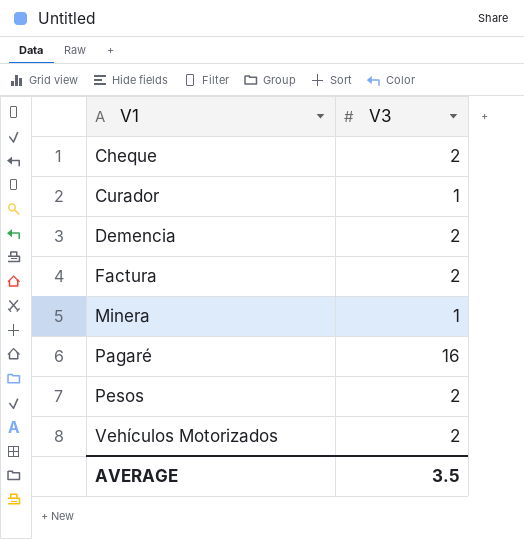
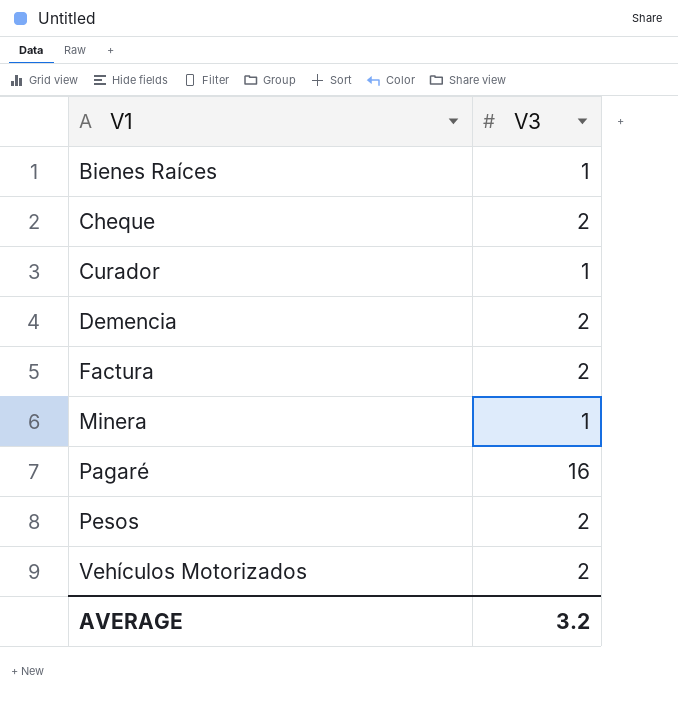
row Bienes Raíces: none -> 1
AVERAGE | V3: 3.5 -> 3.2

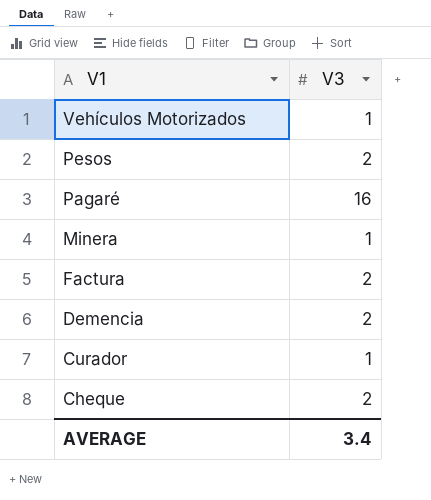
row order: V1 ascending -> V1 descending
row Bienes Raíces: 1 -> none
Vehículos Motorizados | V3: 2 -> 1
AVERAGE | V3: 3.2 -> 3.4

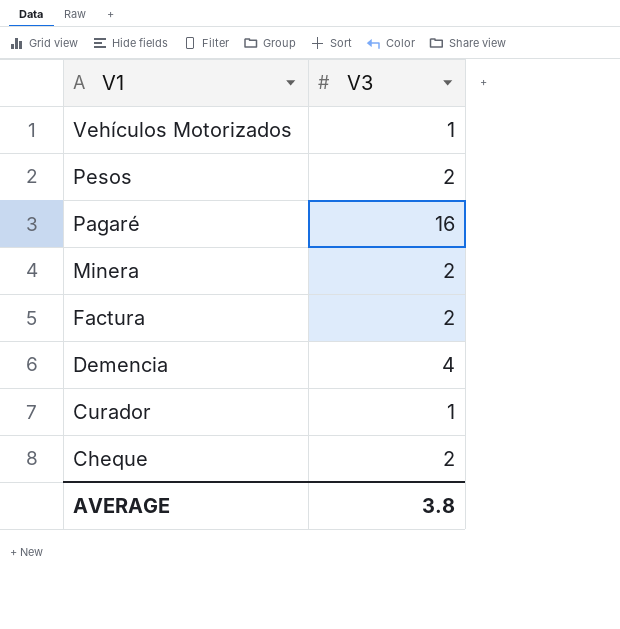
Minera | V3: 1 -> 2
Demencia | V3: 2 -> 4
AVERAGE | V3: 3.4 -> 3.8

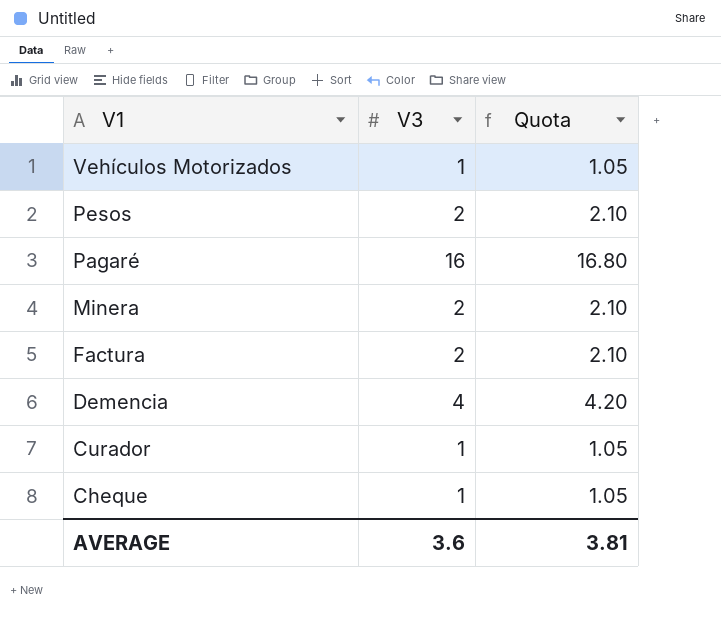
column Quota | formula: none -> [V3] * 1.05
Cheque | V3: 2 -> 1
AVERAGE | V3: 3.8 -> 3.6

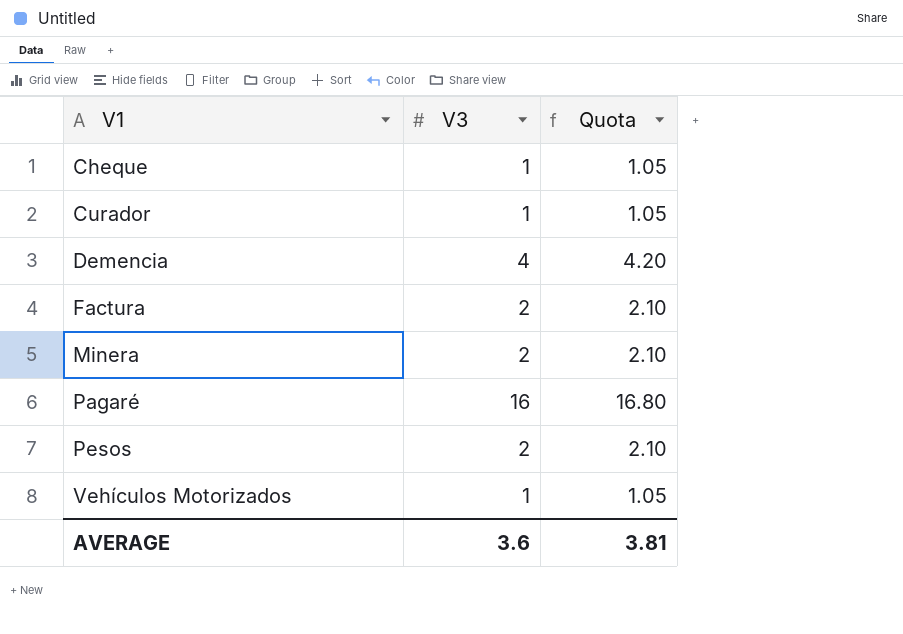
row order: V1 descending -> V1 ascending

